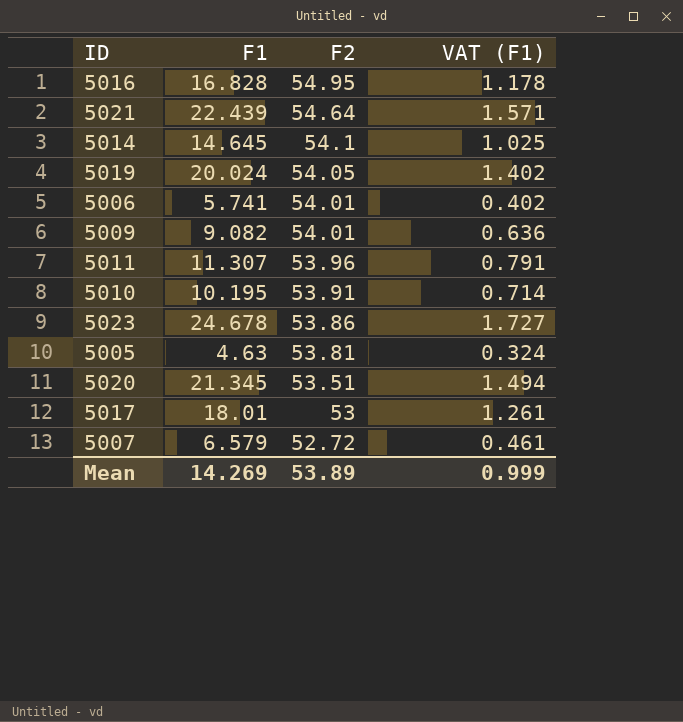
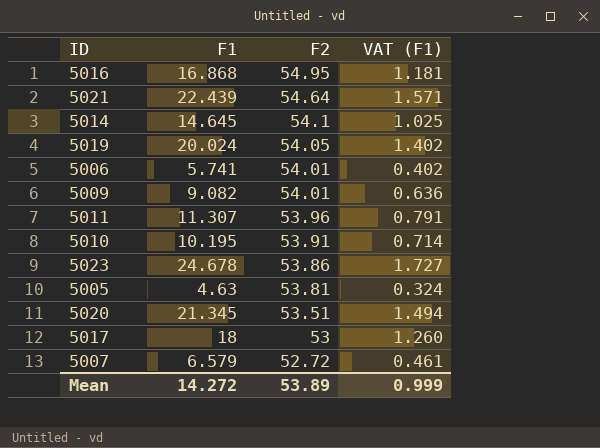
5016 | F1: 16.828 -> 16.868
5016 | VAT (F1): 1.178 -> 1.181
5017 | F1: 18.01 -> 18
5017 | VAT (F1): 1.261 -> 1.260
Mean | F1: 14.269 -> 14.272

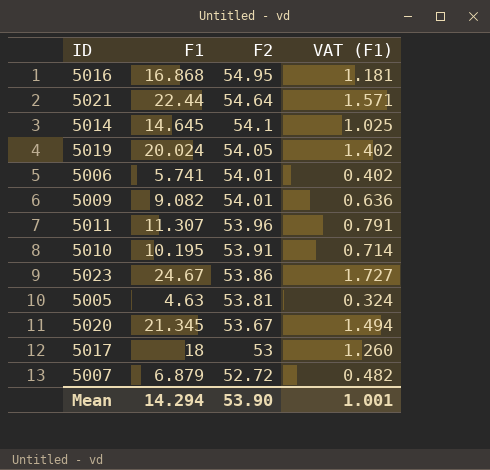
5021 | F1: 22.439 -> 22.44
5023 | F1: 24.678 -> 24.67
5020 | F2: 53.51 -> 53.67
5007 | F1: 6.579 -> 6.879
5007 | VAT (F1): 0.461 -> 0.482
Mean | F1: 14.272 -> 14.294
Mean | F2: 53.89 -> 53.90
Mean | VAT (F1): 0.999 -> 1.001

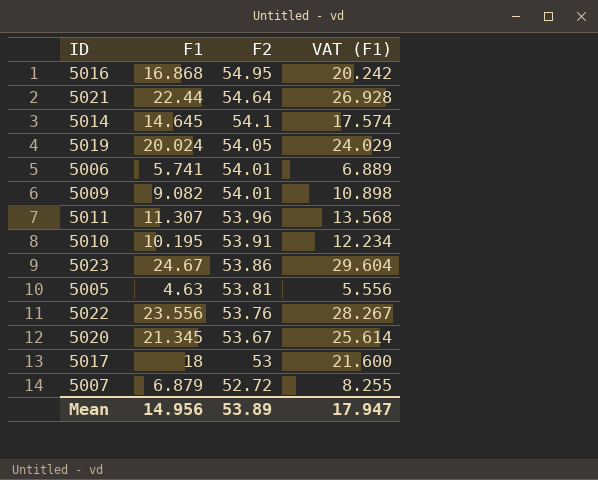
column VAT (F1) | formula: [F1] * 0.07 -> [F1] * 1.2
row 5022: none -> 23.556 | 53.76 | 28.267
Mean | F1: 14.294 -> 14.956
Mean | F2: 53.90 -> 53.89
Mean | VAT (F1): 1.001 -> 17.947

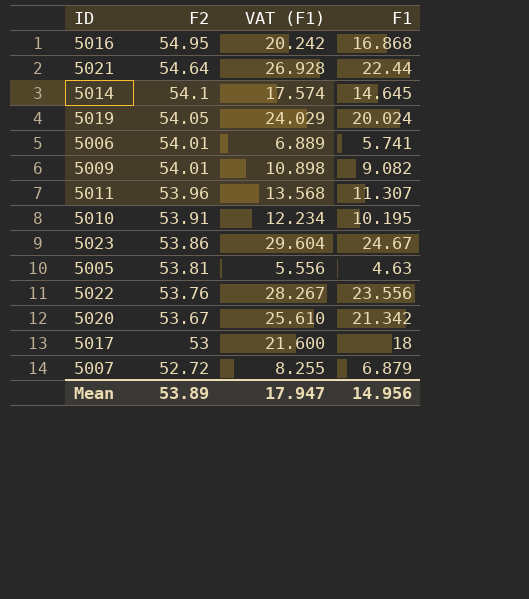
column F1 | position: 2 -> 4
5020 | VAT (F1): 25.614 -> 25.610
5020 | F1: 21.345 -> 21.342

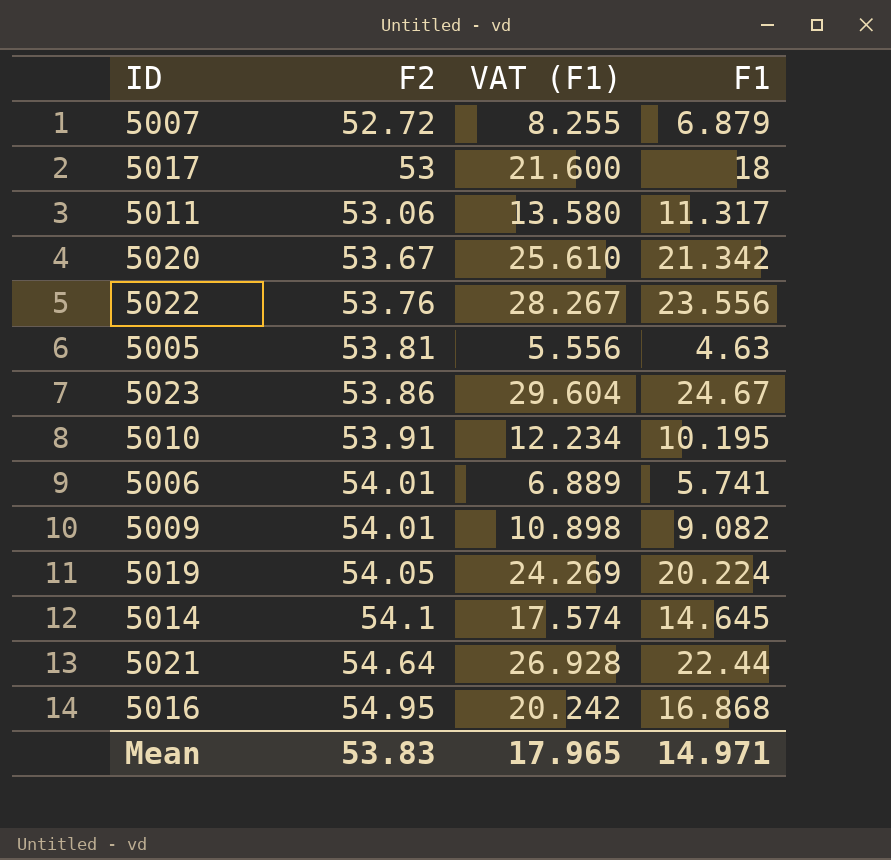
row order: F2 descending -> F2 ascending
5011 | F2: 53.96 -> 53.06
5011 | VAT (F1): 13.568 -> 13.580
5011 | F1: 11.307 -> 11.317
5019 | VAT (F1): 24.029 -> 24.269
5019 | F1: 20.024 -> 20.224
Mean | F2: 53.89 -> 53.83
Mean | VAT (F1): 17.947 -> 17.965
Mean | F1: 14.956 -> 14.971

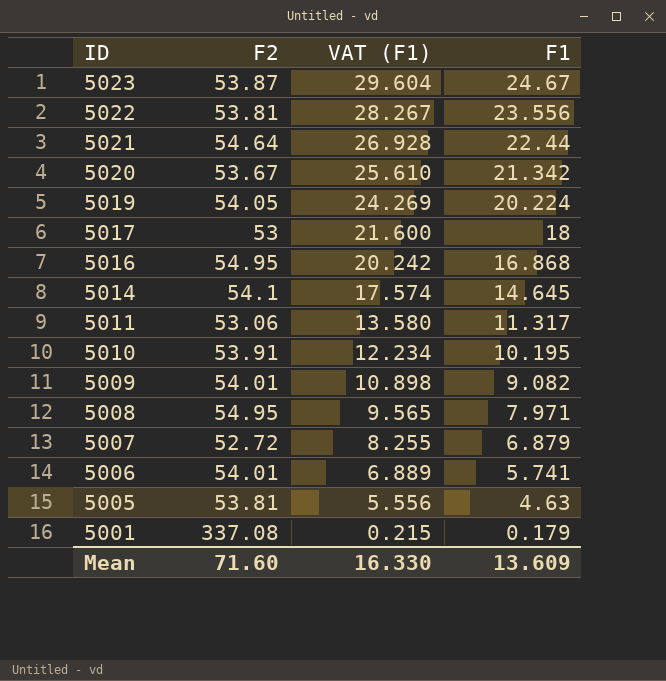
row order: F2 ascending -> ID descending
5023 | F2: 53.86 -> 53.87
5022 | F2: 53.76 -> 53.81
row 5008: none -> 54.95 | 9.565 | 7.971
row 5001: none -> 337.08 | 0.215 | 0.179
Mean | F2: 53.83 -> 71.60
Mean | VAT (F1): 17.965 -> 16.330
Mean | F1: 14.971 -> 13.609

